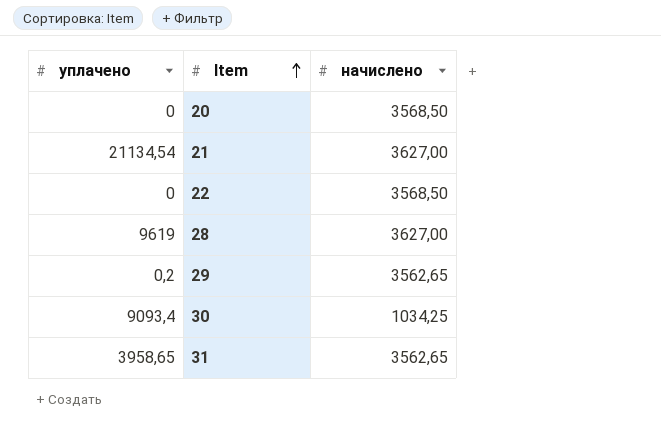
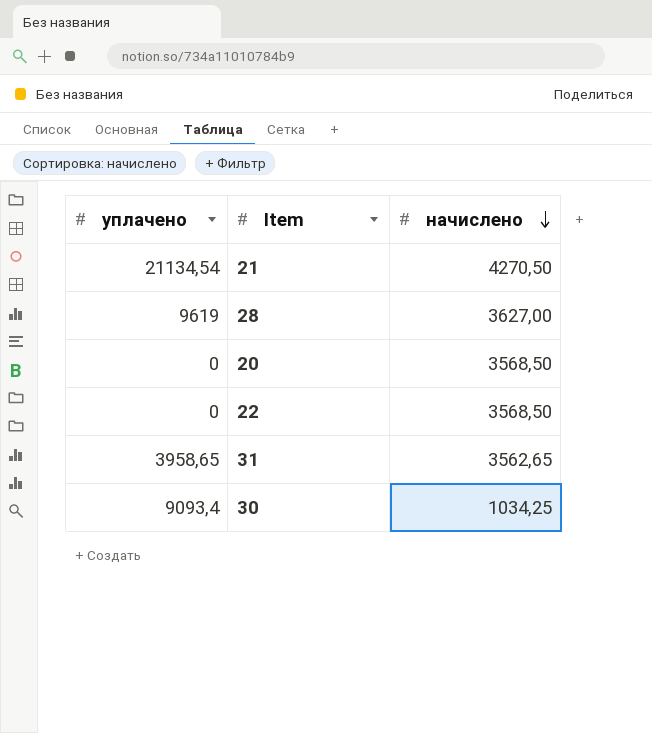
row order: Item ascending -> начислено descending
row 29: 0,2 | 3562,65 -> none
21 | начислено: 3627,00 -> 4270,50

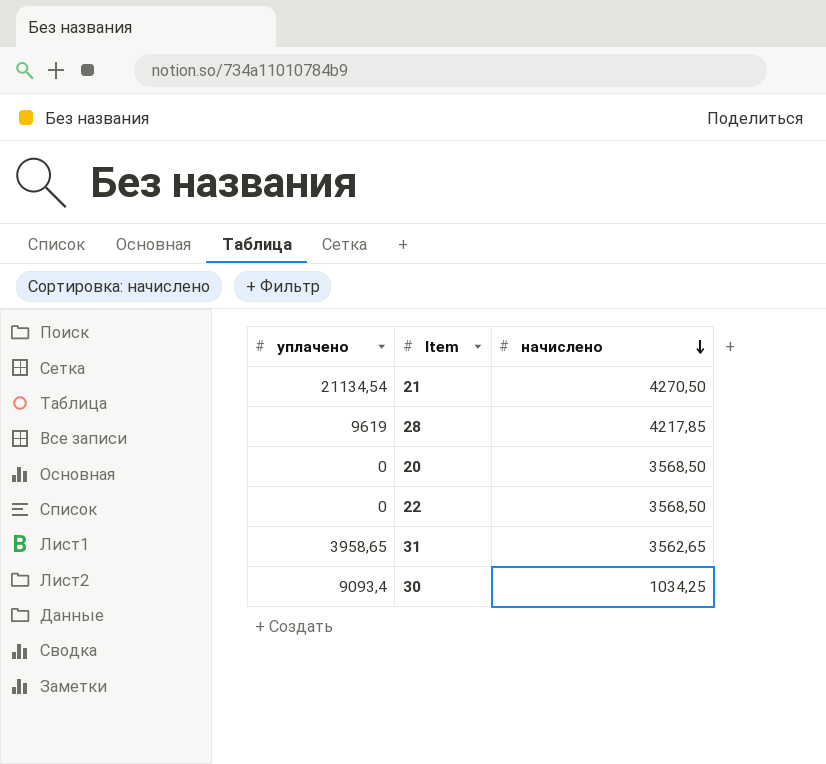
28 | начислено: 3627,00 -> 4217,85

